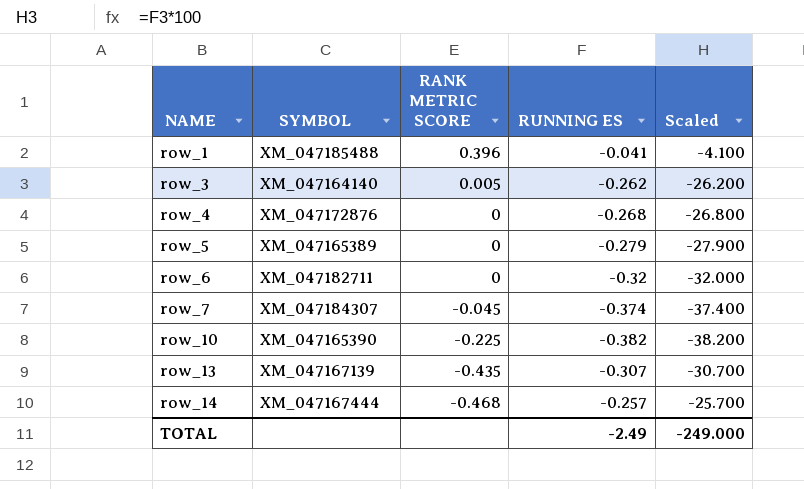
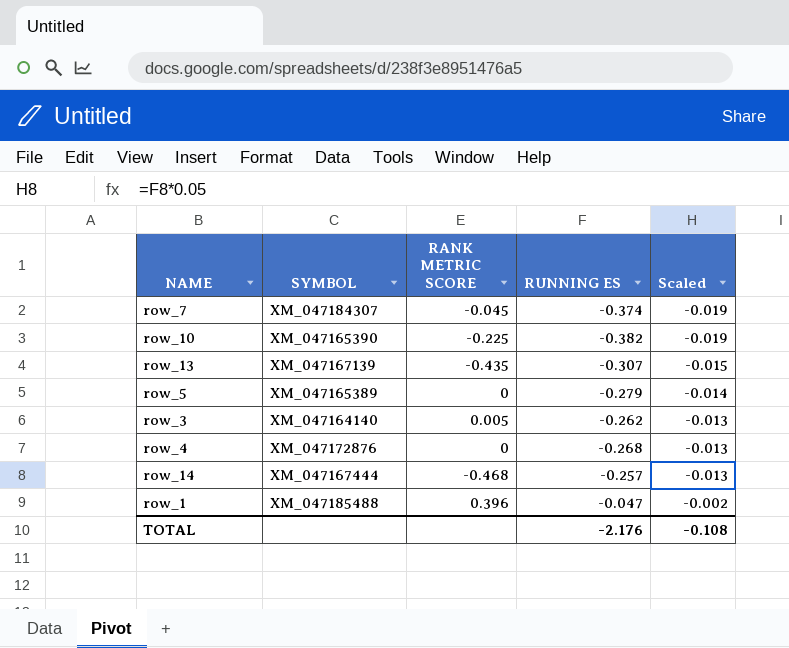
row order: NAME ascending -> Scaled ascending
column Scaled | formula: [RUNNING ES] * 100 -> [RUNNING ES] * 0.05
row row_6: XM_047182711 | 0 | -0.32 | -32.000 -> none
row_1 | RUNNING ES: -0.041 -> -0.047
TOTAL | RUNNING ES: -2.49 -> -2.176
TOTAL | Scaled: -249.000 -> -0.108

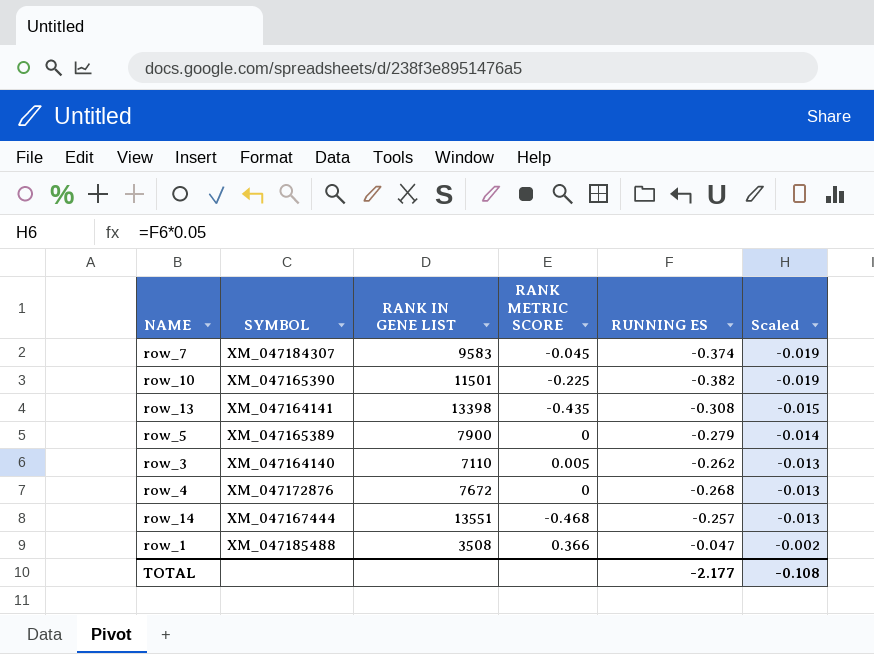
column RANK IN GENE LIST | position: none -> 3
row_13 | SYMBOL: XM_047167139 -> XM_047164141
row_13 | RUNNING ES: -0.307 -> -0.308
row_1 | RANK METRIC SCORE: 0.396 -> 0.366
TOTAL | RUNNING ES: -2.176 -> -2.177

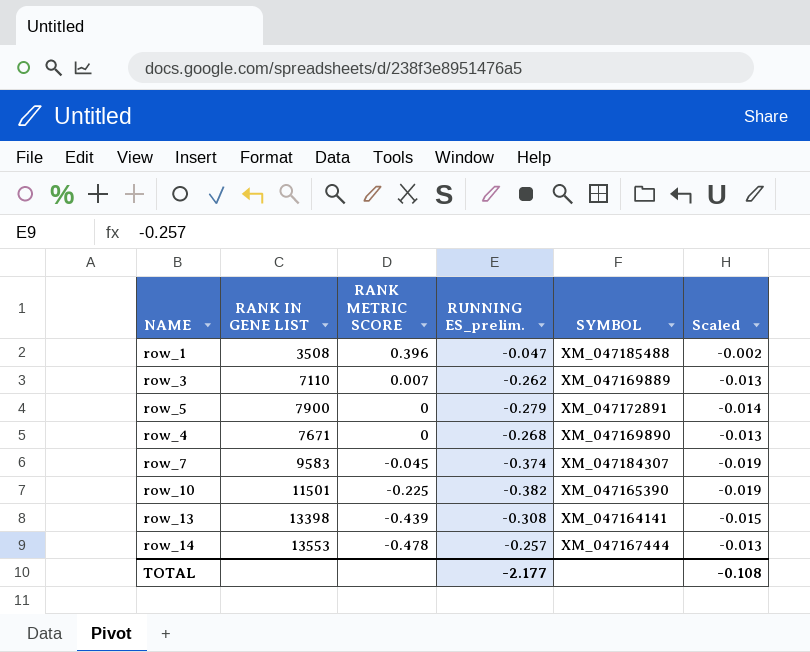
row order: Scaled ascending -> RANK METRIC SCORE descending
column name: RUNNING ES -> RUNNING ES_prelim.
column SYMBOL | position: 2 -> 5
row_1 | RANK METRIC SCORE: 0.366 -> 0.396
row_3 | RANK METRIC SCORE: 0.005 -> 0.007
row_3 | SYMBOL: XM_047164140 -> XM_047169889
row_5 | SYMBOL: XM_047165389 -> XM_047172891
row_4 | RANK IN GENE LIST: 7672 -> 7671
row_4 | SYMBOL: XM_047172876 -> XM_047169890
row_13 | RANK METRIC SCORE: -0.435 -> -0.439
row_14 | RANK IN GENE LIST: 13551 -> 13553
row_14 | RANK METRIC SCORE: -0.468 -> -0.478

